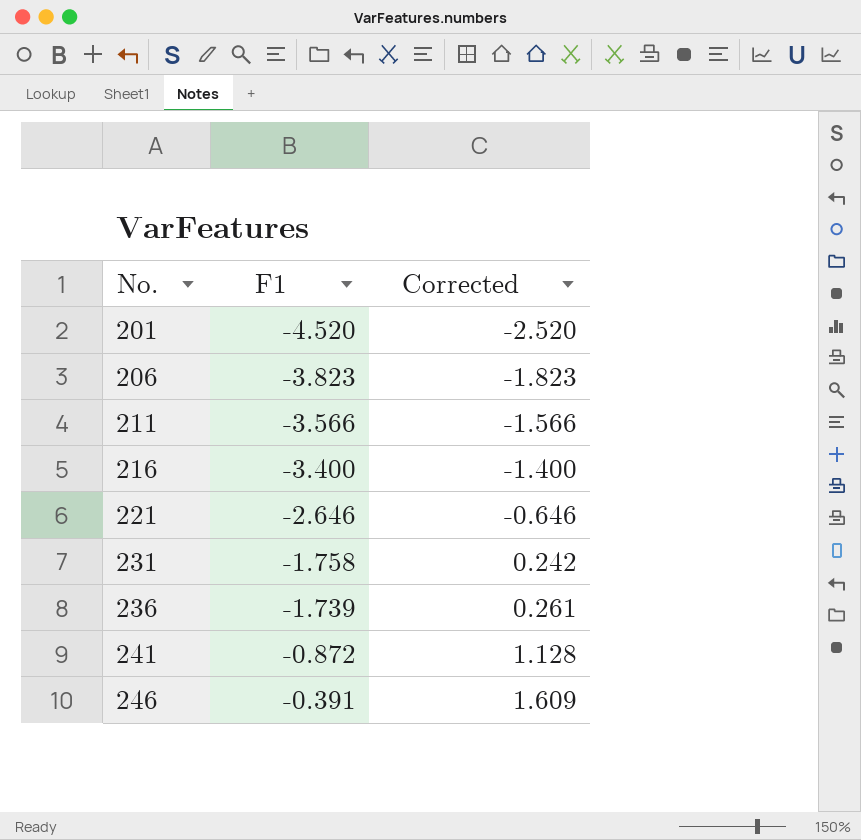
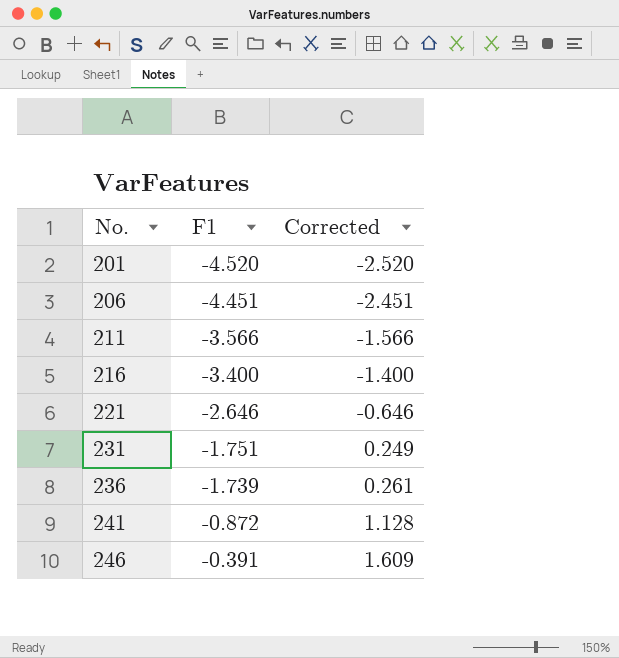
206 | F1: -3.823 -> -4.451
206 | Corrected: -1.823 -> -2.451
231 | F1: -1.758 -> -1.751
231 | Corrected: 0.242 -> 0.249

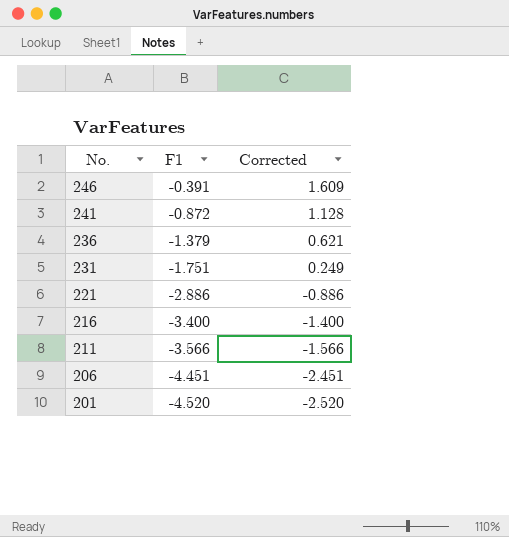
row order: No. ascending -> No. descending
236 | F1: -1.739 -> -1.379
236 | Corrected: 0.261 -> 0.621
221 | F1: -2.646 -> -2.886
221 | Corrected: -0.646 -> -0.886

